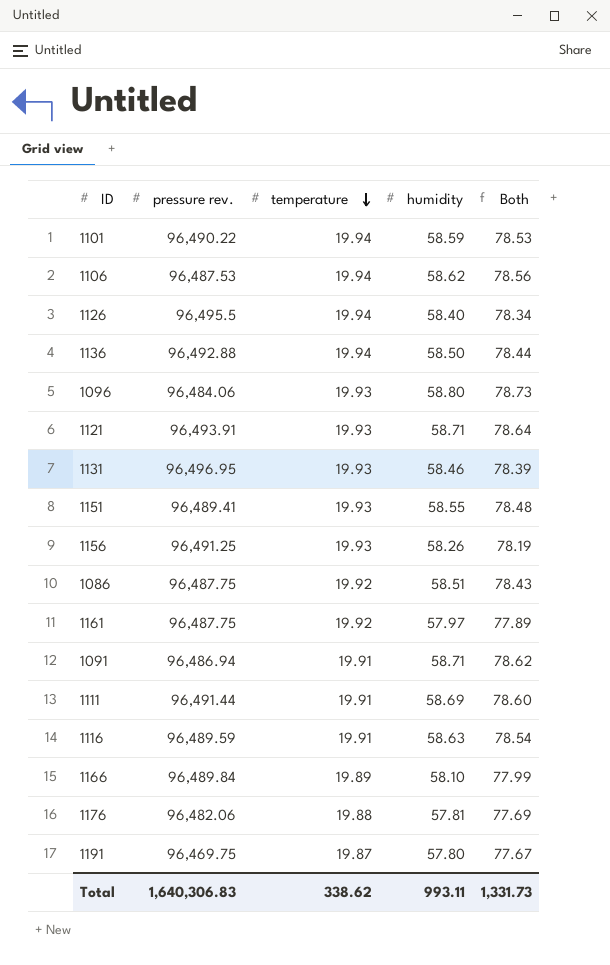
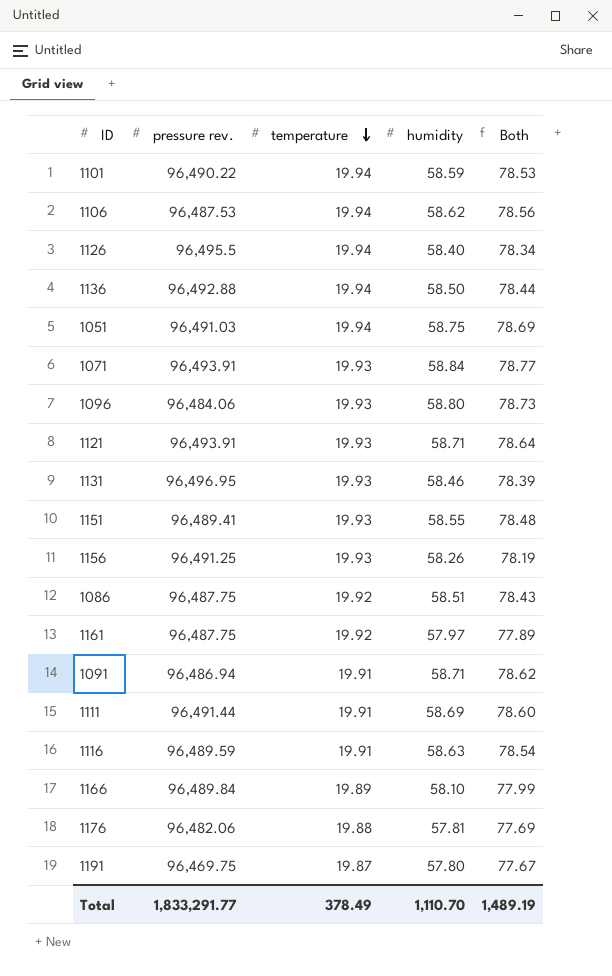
row 1051: none -> 96,491.03 | 19.94 | 58.75 | 78.69
row 1071: none -> 96,493.91 | 19.93 | 58.84 | 78.77
Total | pressure rev.: 1,640,306.83 -> 1,833,291.77
Total | temperature: 338.62 -> 378.49
Total | humidity: 993.11 -> 1,110.70
Total | Both: 1,331.73 -> 1,489.19

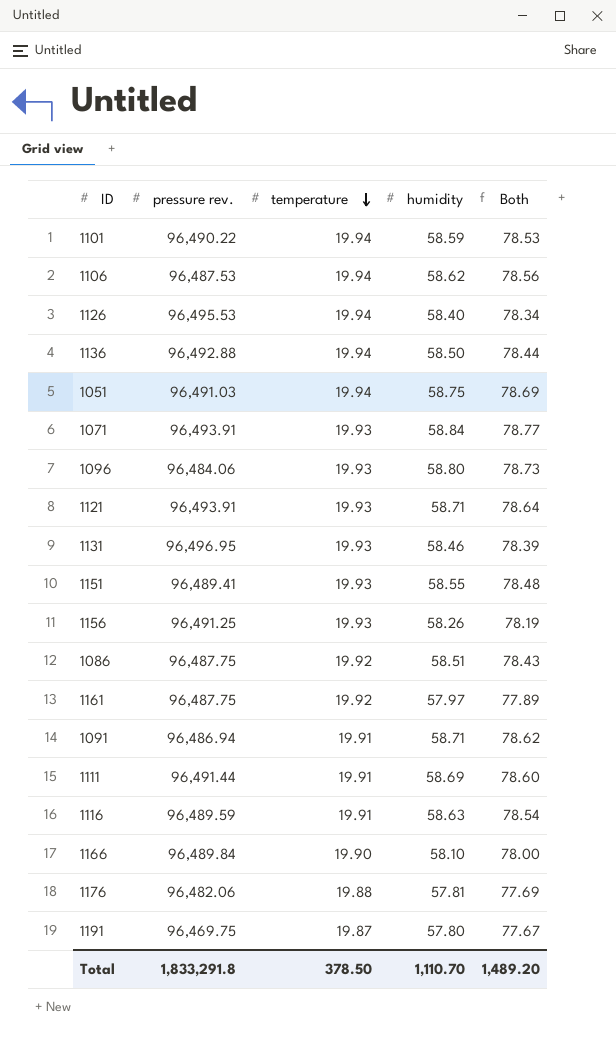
1126 | pressure rev.: 96,495.5 -> 96,495.53
1166 | temperature: 19.89 -> 19.90
1166 | Both: 77.99 -> 78.00
Total | pressure rev.: 1,833,291.77 -> 1,833,291.8
Total | temperature: 378.49 -> 378.50
Total | Both: 1,489.19 -> 1,489.20

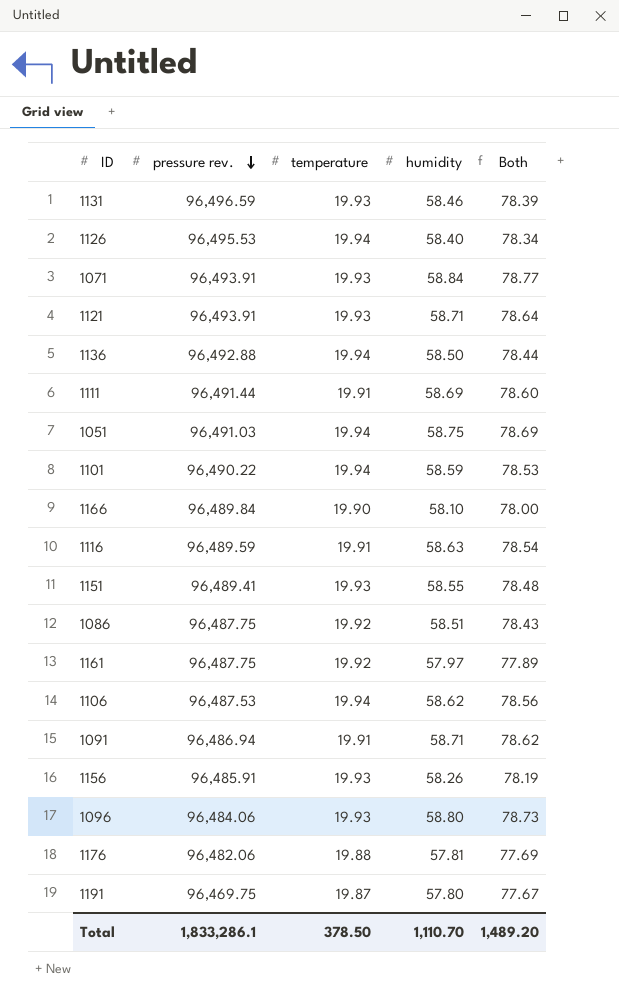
row order: temperature descending -> pressure rev. descending
1131 | pressure rev.: 96,496.95 -> 96,496.59
1156 | pressure rev.: 96,491.25 -> 96,485.91
Total | pressure rev.: 1,833,291.8 -> 1,833,286.1

